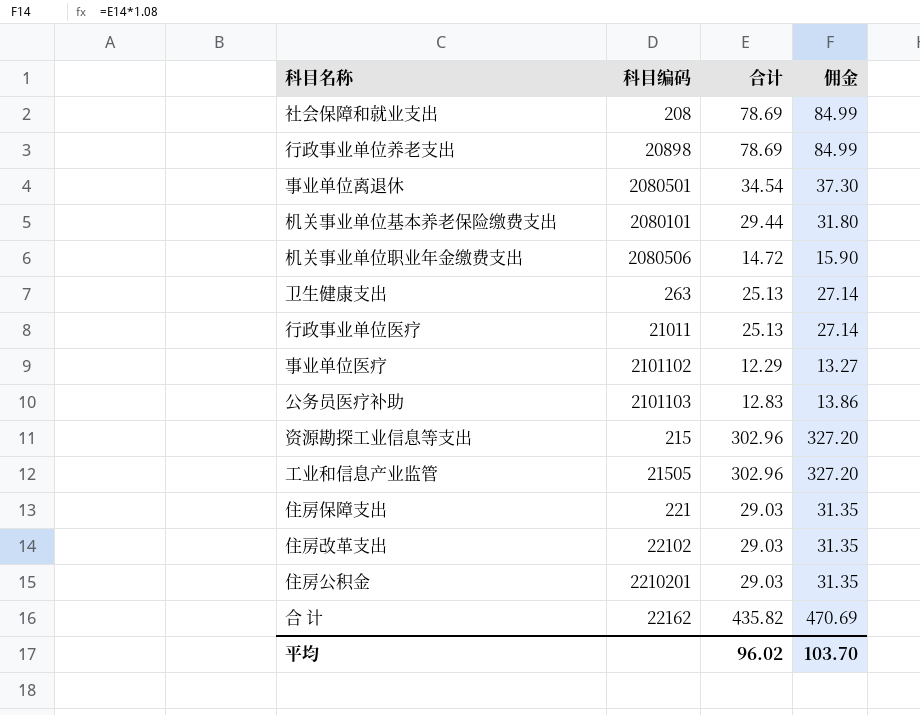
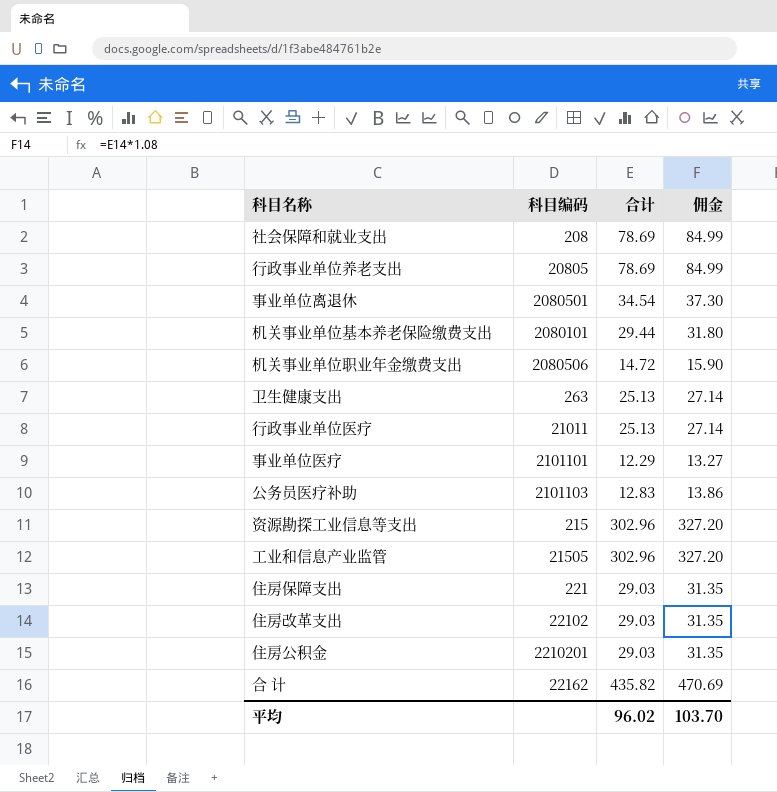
行政事业单位养老支出 | 科目编码: 20898 -> 20805
事业单位医疗 | 科目编码: 2101102 -> 2101101

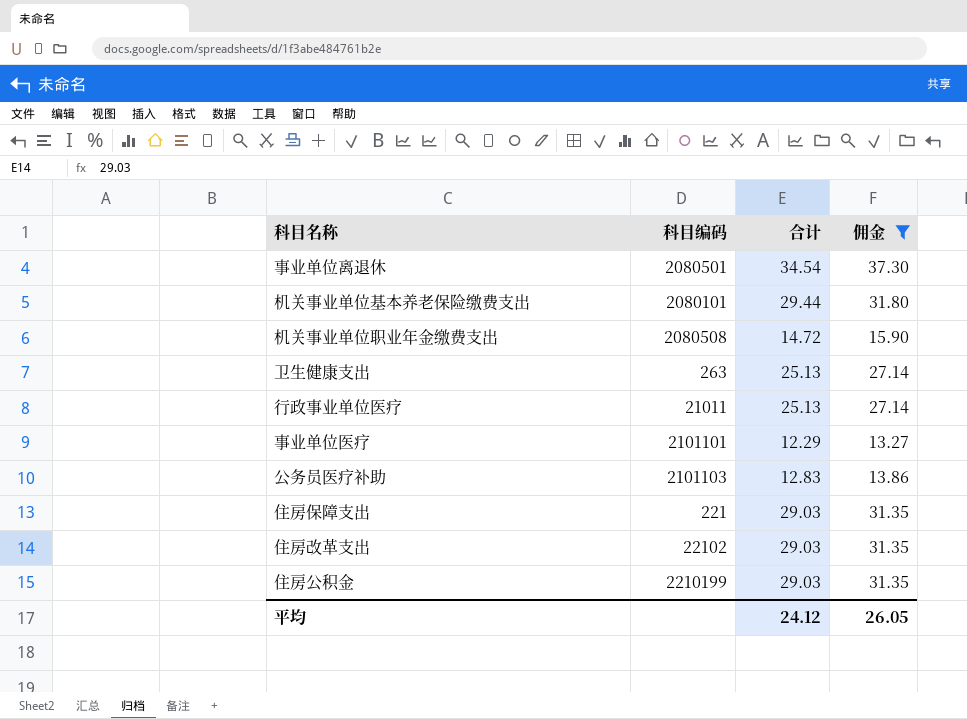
filter: none -> 佣金 <= 37.30
机关事业单位职业年金缴费支出 | 科目编码: 2080506 -> 2080508
住房公积金 | 科目编码: 2210201 -> 2210199
平均 | 合计: 96.02 -> 24.12
平均 | 佣金: 103.70 -> 26.05

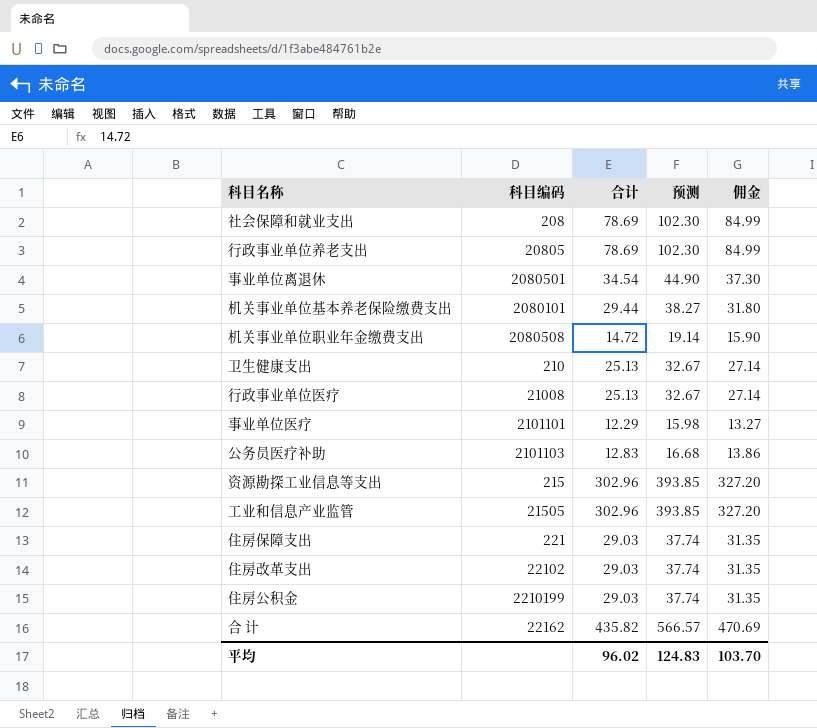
filter: 佣金 <= 37.30 -> none
column 预测 | formula: none -> [合计] * 1.3
卫生健康支出 | 科目编码: 263 -> 210
行政事业单位医疗 | 科目编码: 21011 -> 21008
平均 | 合计: 24.12 -> 96.02
平均 | 佣金: 26.05 -> 103.70

